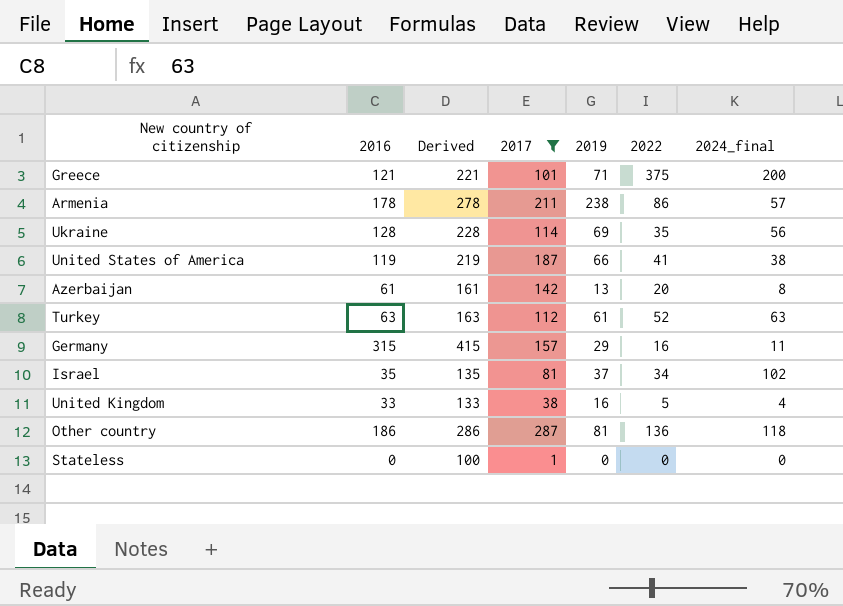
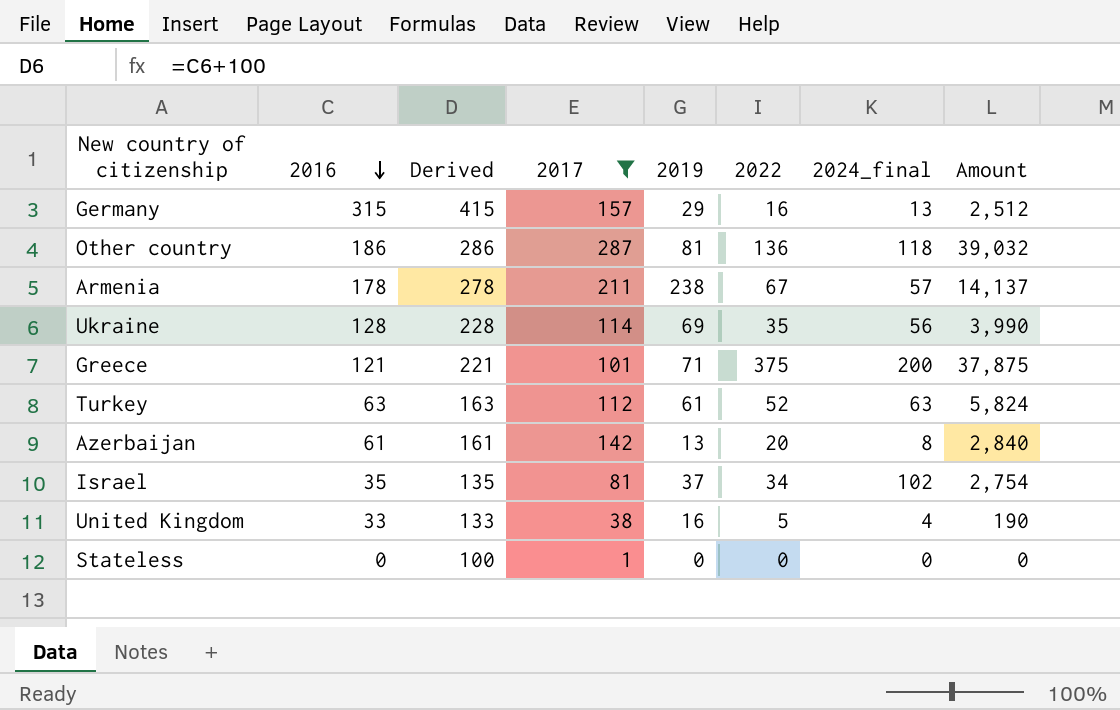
row order: none -> 2016 descending
column Amount | formula: none -> [2017] * [2022]
row United States of America: 119 | 219 | 187 | 66 | 41 | 38 -> none
Germany | 2024_final: 11 -> 13
Armenia | 2022: 86 -> 67

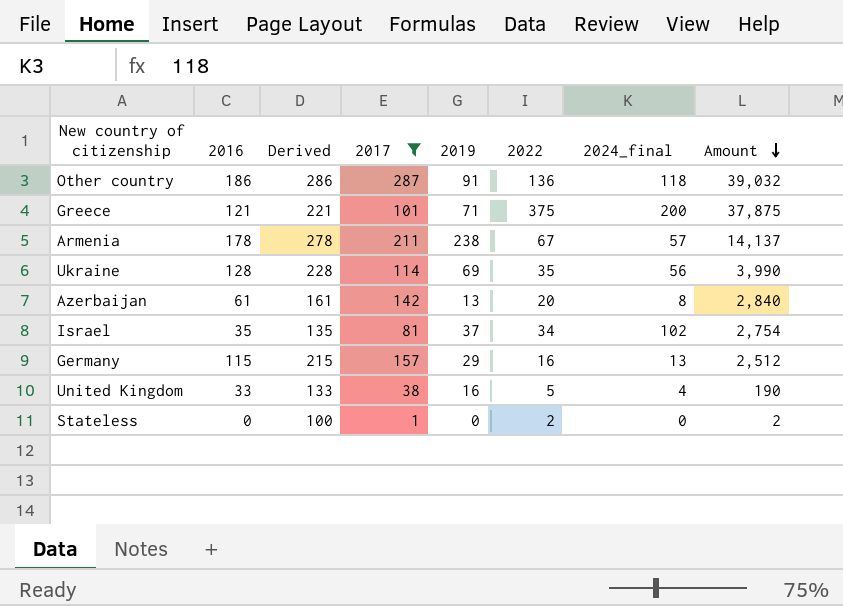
row order: 2016 descending -> Amount descending
row Turkey: 63 | 163 | 112 | 61 | 52 | 63 | 5,824 -> none
Other country | 2019: 81 -> 91
Germany | 2016: 315 -> 115
Germany | Derived: 415 -> 215
Stateless | 2022: 0 -> 2
Stateless | Amount: 0 -> 2

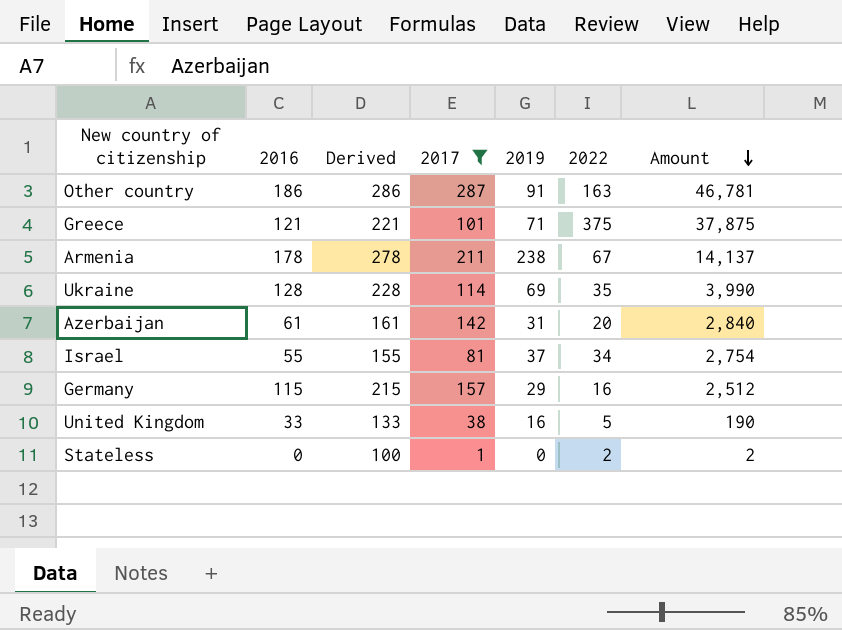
column 2024_final | position: 7 -> none
Other country | 2022: 136 -> 163
Other country | Amount: 39,032 -> 46,781
Azerbaijan | 2019: 13 -> 31
Israel | 2016: 35 -> 55
Israel | Derived: 135 -> 155

